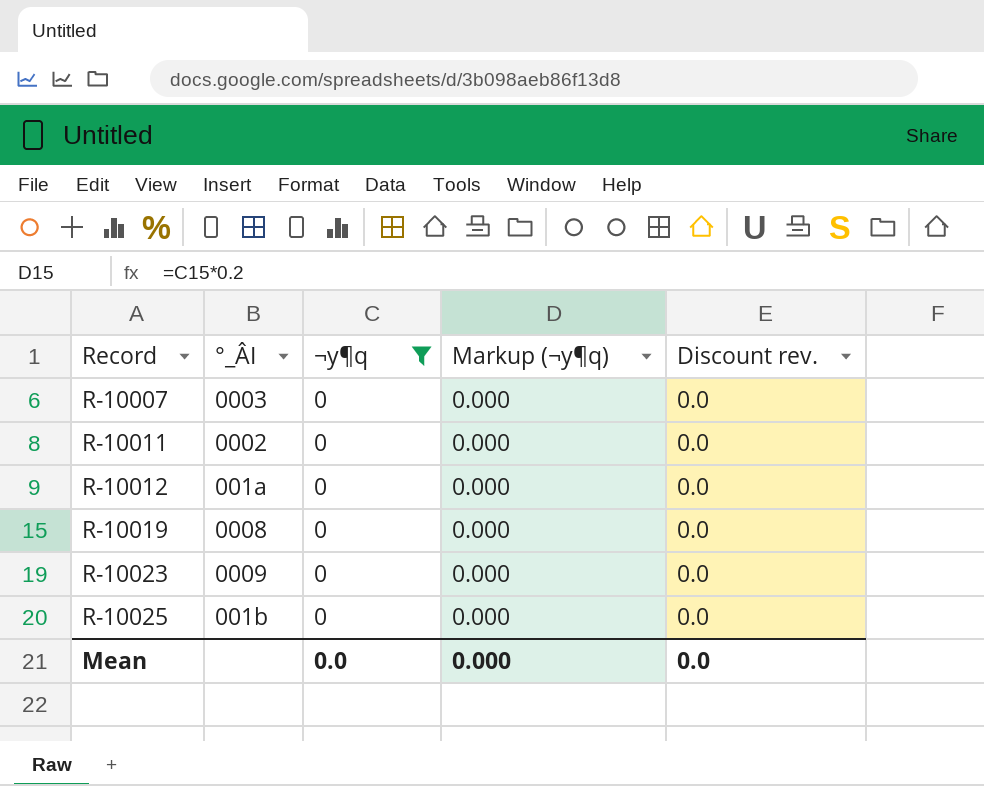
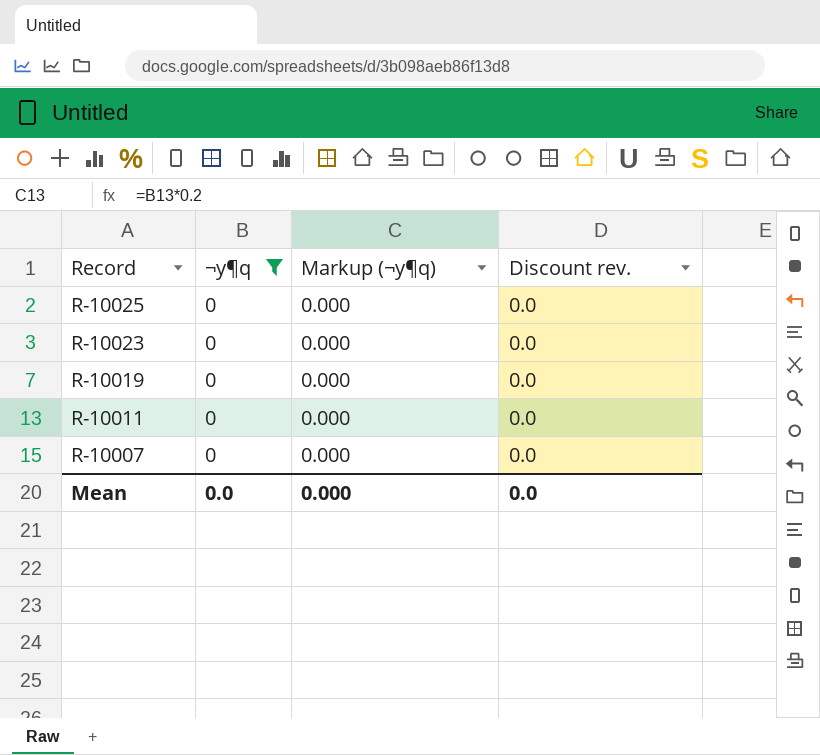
row order: Record ascending -> Record descending
column °_ÂI | position: 2 -> none
row R-10012: 001a | 0 | 0.000 | 0.0 -> none

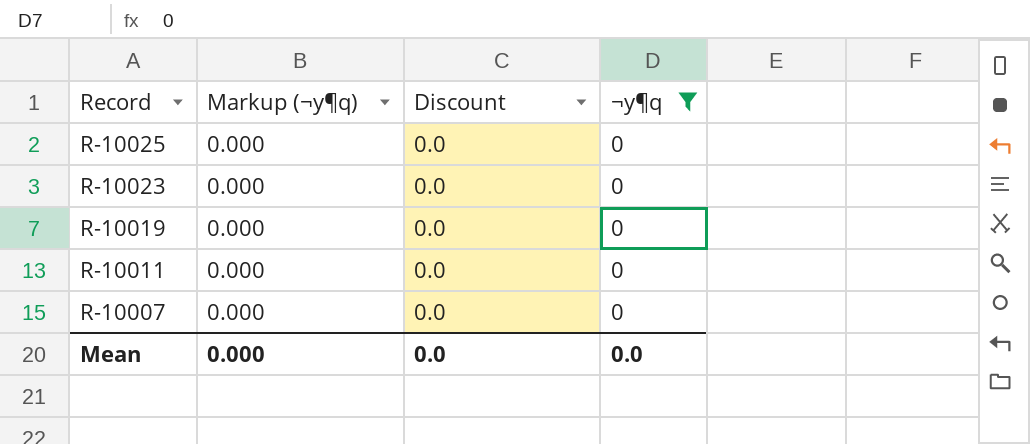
column name: Discount rev. -> Discount
column ¬y¶q | position: 2 -> 4

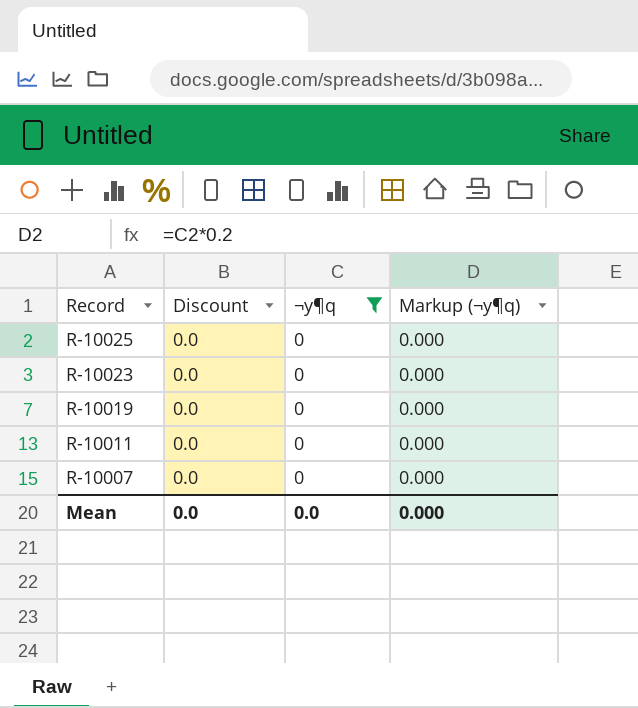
column Markup (¬y¶q) | position: 2 -> 4

